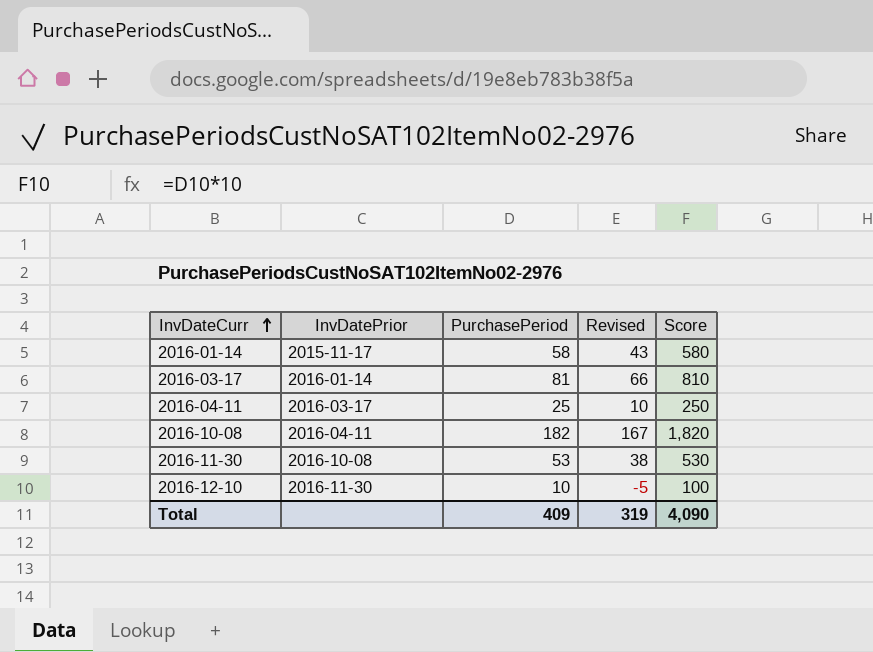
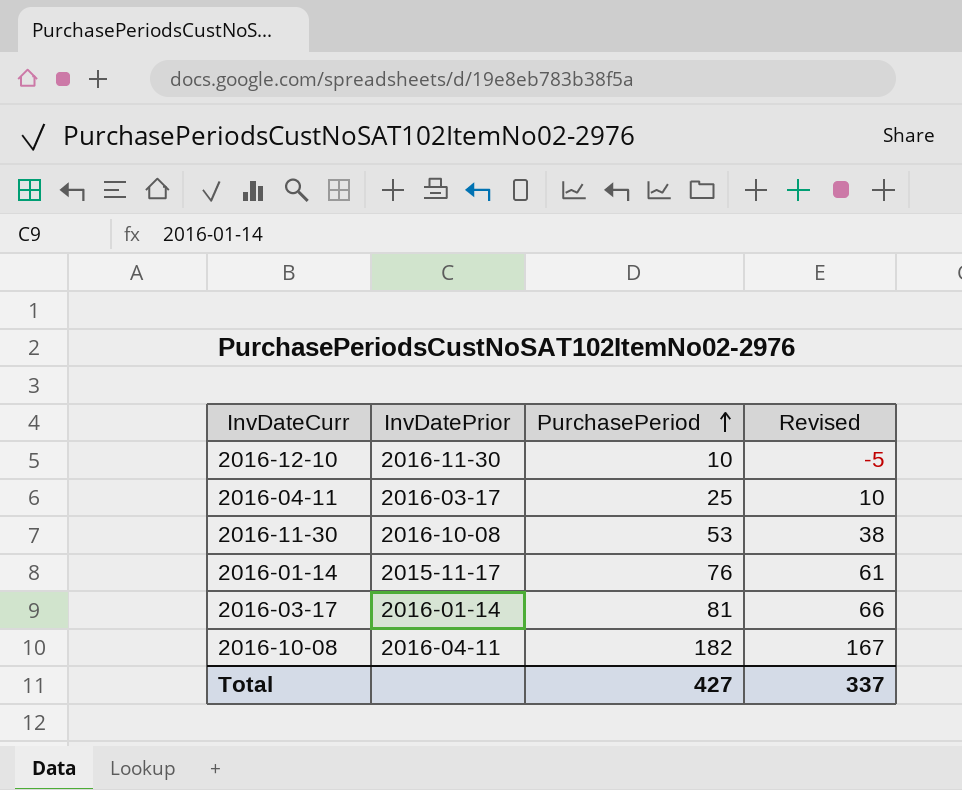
row order: InvDateCurr ascending -> PurchasePeriod ascending
column Score | formula: [PurchasePeriod] * 10 -> none
2016-01-14 | PurchasePeriod: 58 -> 76
2016-01-14 | Revised: 43 -> 61
Total | PurchasePeriod: 409 -> 427
Total | Revised: 319 -> 337

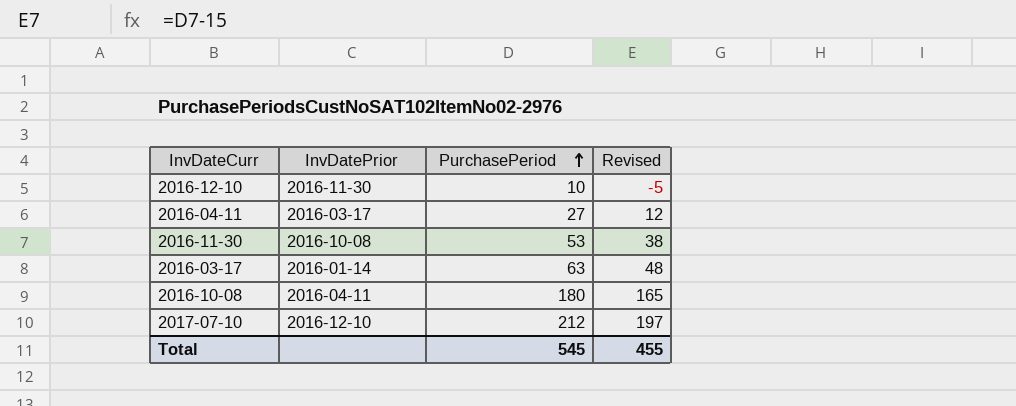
row 2016-01-14: 2015-11-17 | 76 | 61 -> none
2016-04-11 | PurchasePeriod: 25 -> 27
2016-04-11 | Revised: 10 -> 12
2016-03-17 | PurchasePeriod: 81 -> 63
2016-03-17 | Revised: 66 -> 48
2016-10-08 | PurchasePeriod: 182 -> 180
2016-10-08 | Revised: 167 -> 165
row 2017-07-10: none -> 2016-12-10 | 212 | 197
Total | PurchasePeriod: 427 -> 545
Total | Revised: 337 -> 455

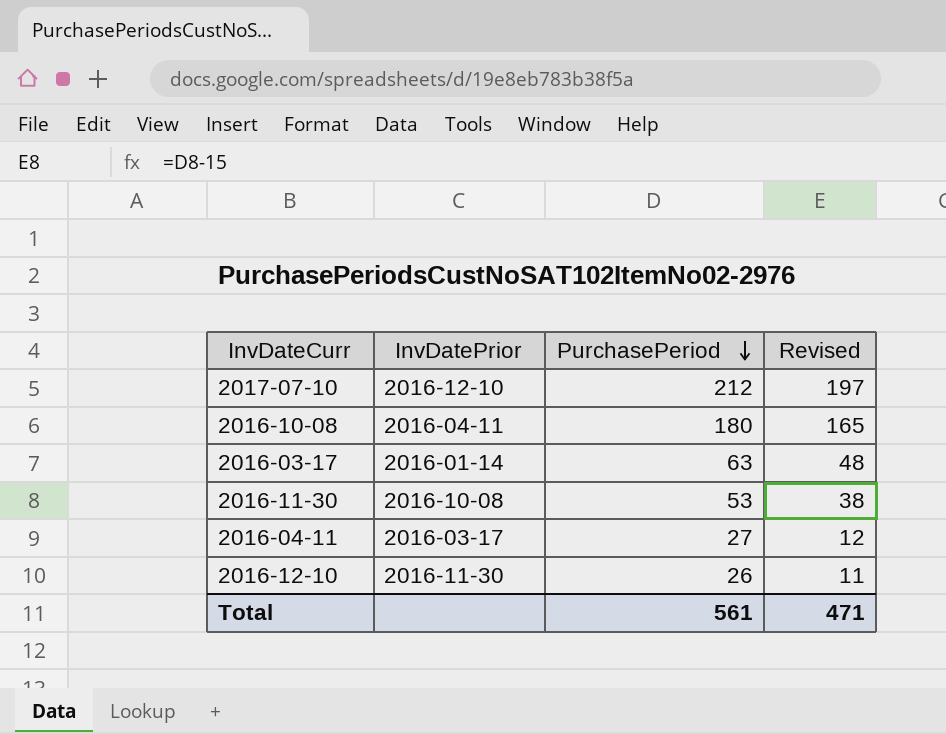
row order: PurchasePeriod ascending -> PurchasePeriod descending
2016-12-10 | PurchasePeriod: 10 -> 26
2016-12-10 | Revised: -5 -> 11
Total | PurchasePeriod: 545 -> 561
Total | Revised: 455 -> 471

